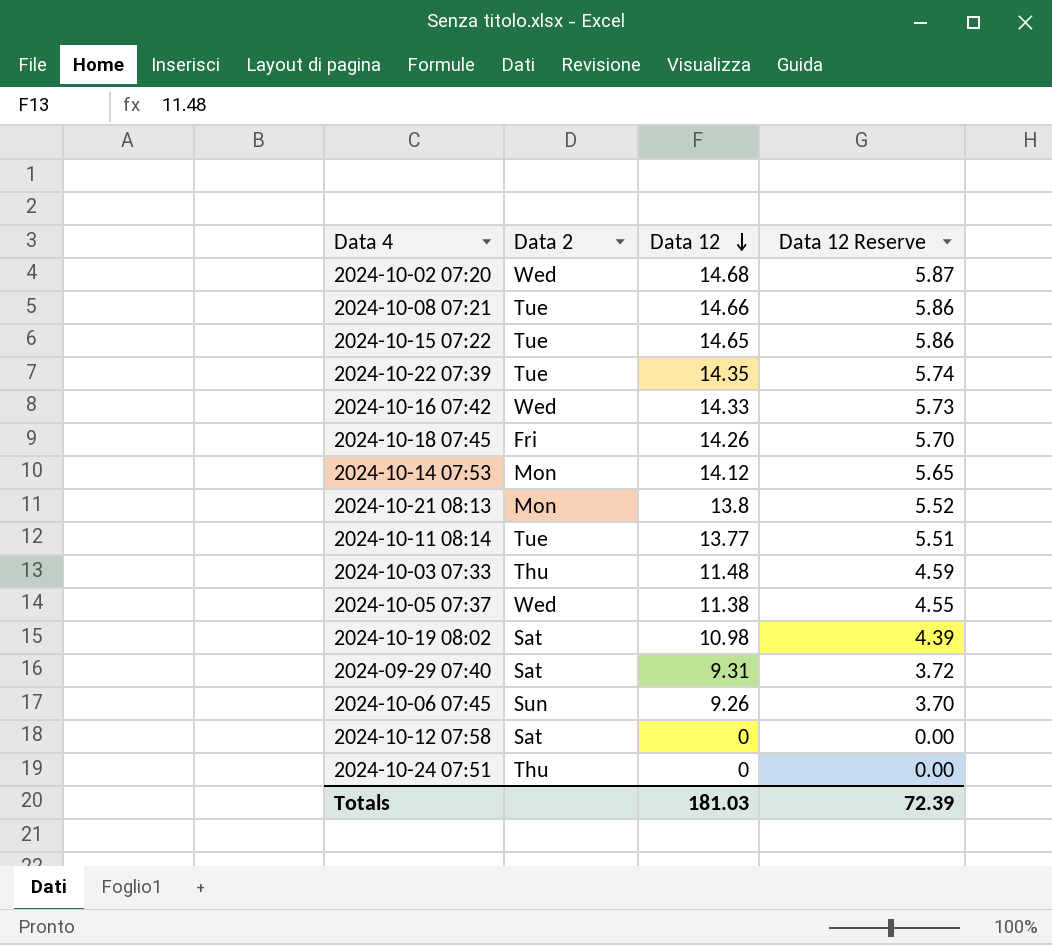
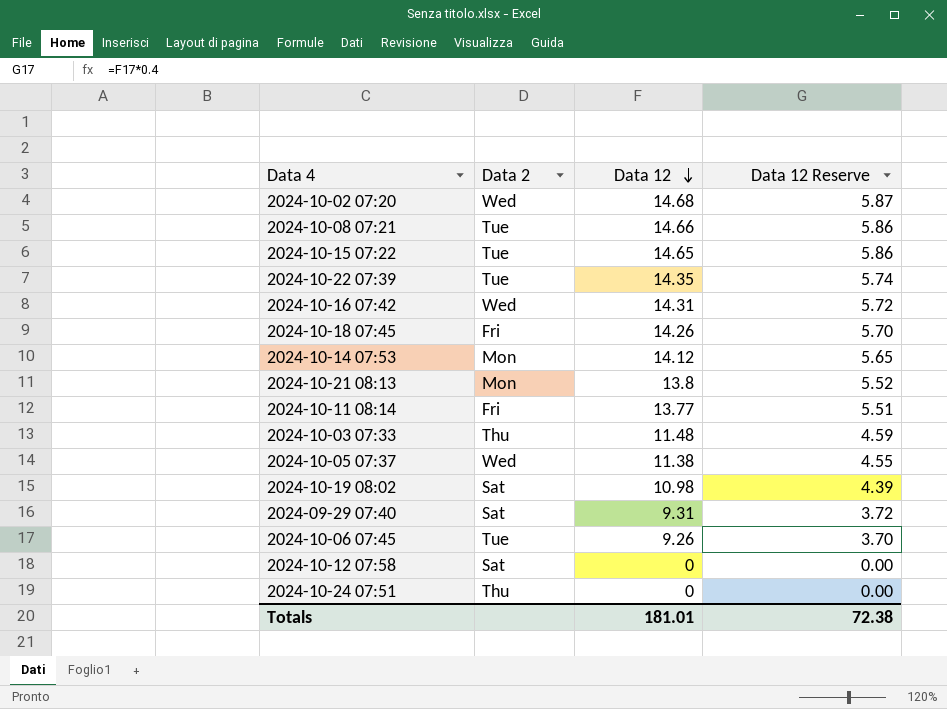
2024-10-16 07:42 | Data 12: 14.33 -> 14.31
2024-10-16 07:42 | Data 12 Reserve: 5.73 -> 5.72
2024-10-11 08:14 | Data 2: Tue -> Fri
2024-10-06 07:45 | Data 2: Sun -> Tue
Totals | Data 12: 181.03 -> 181.01
Totals | Data 12 Reserve: 72.39 -> 72.38

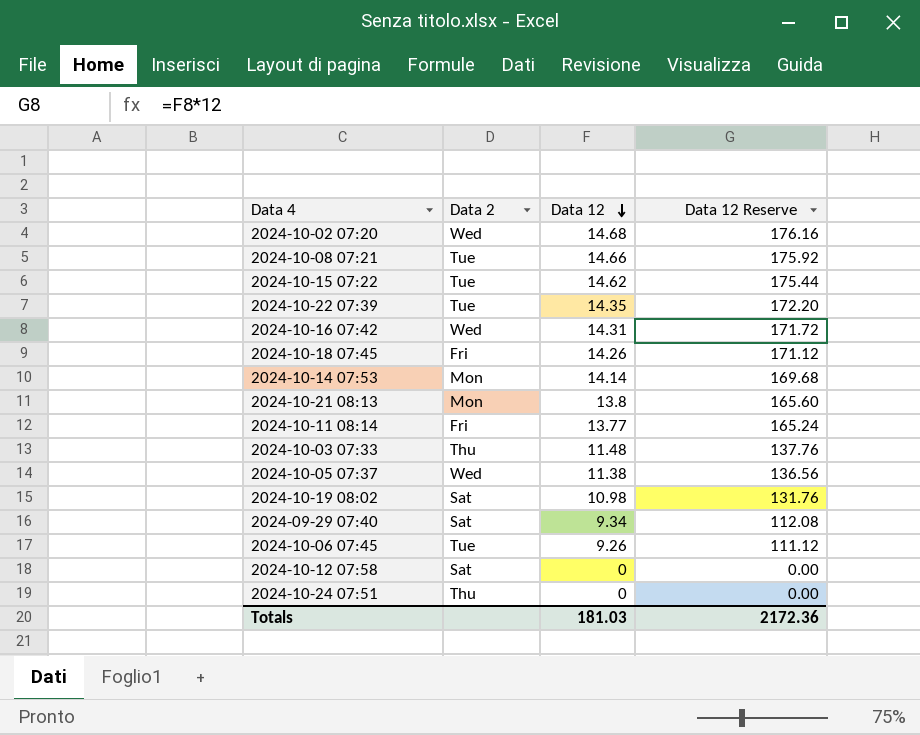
column Data 12 Reserve | formula: [Data 12] * 0.4 -> [Data 12] * 12
2024-10-15 07:22 | Data 12: 14.65 -> 14.62
2024-10-14 07:53 | Data 12: 14.12 -> 14.14
2024-09-29 07:40 | Data 12: 9.31 -> 9.34
Totals | Data 12: 181.01 -> 181.03
Totals | Data 12 Reserve: 72.38 -> 2172.36

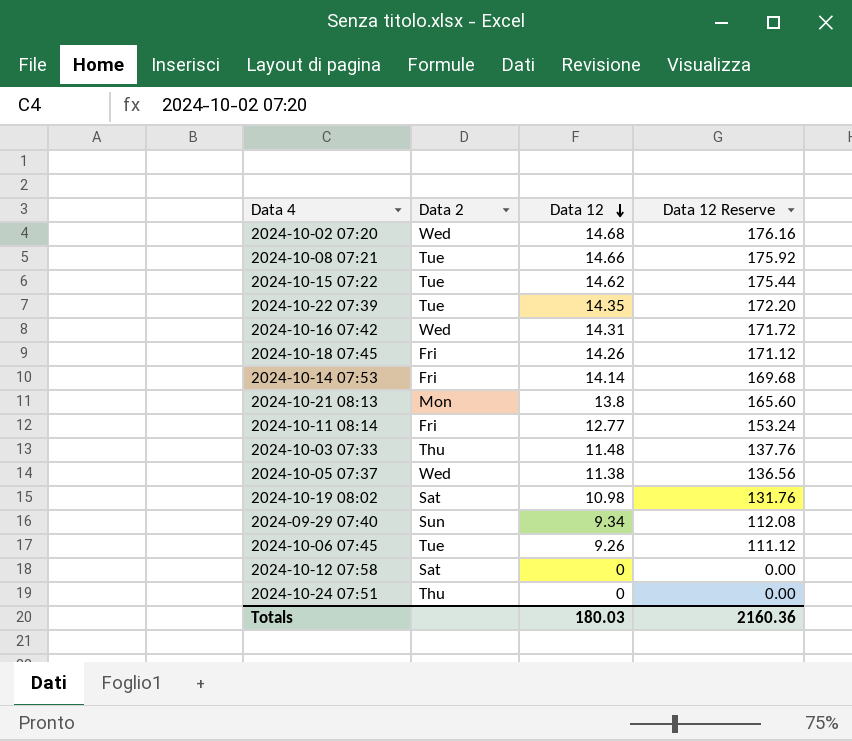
2024-10-14 07:53 | Data 2: Mon -> Fri
2024-10-11 08:14 | Data 12: 13.77 -> 12.77
2024-10-11 08:14 | Data 12 Reserve: 165.24 -> 153.24
2024-09-29 07:40 | Data 2: Sat -> Sun
Totals | Data 12: 181.03 -> 180.03
Totals | Data 12 Reserve: 2172.36 -> 2160.36

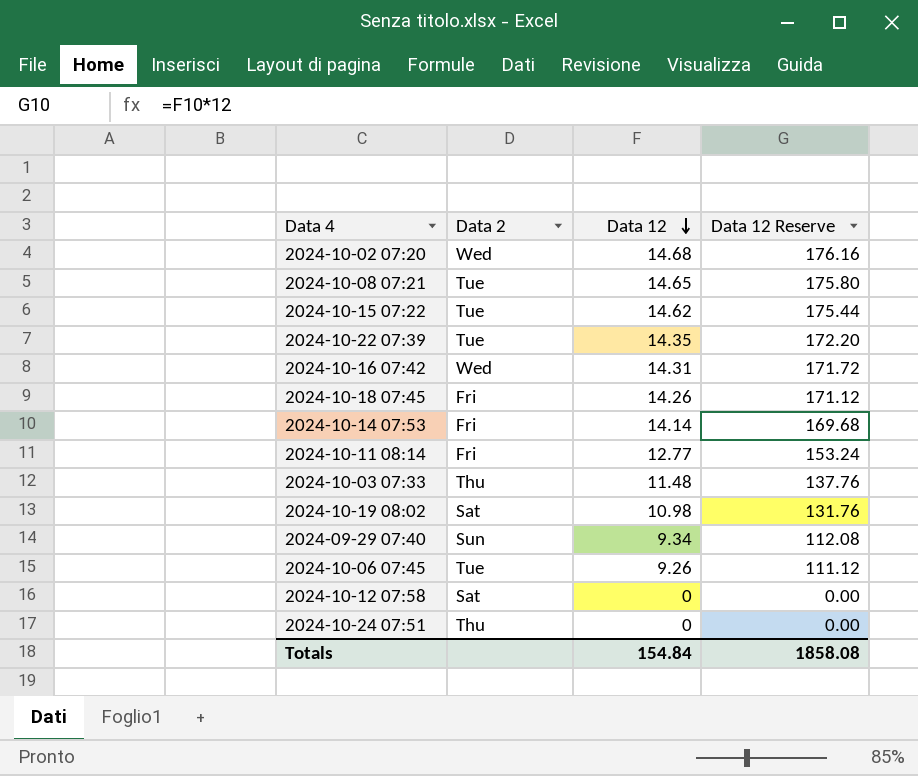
row 2024-10-21 08:13: Mon | 13.8 | 165.60 -> none
row 2024-10-05 07:37: Wed | 11.38 | 136.56 -> none
2024-10-08 07:21 | Data 12: 14.66 -> 14.65
2024-10-08 07:21 | Data 12 Reserve: 175.92 -> 175.80
Totals | Data 12: 180.03 -> 154.84
Totals | Data 12 Reserve: 2160.36 -> 1858.08

